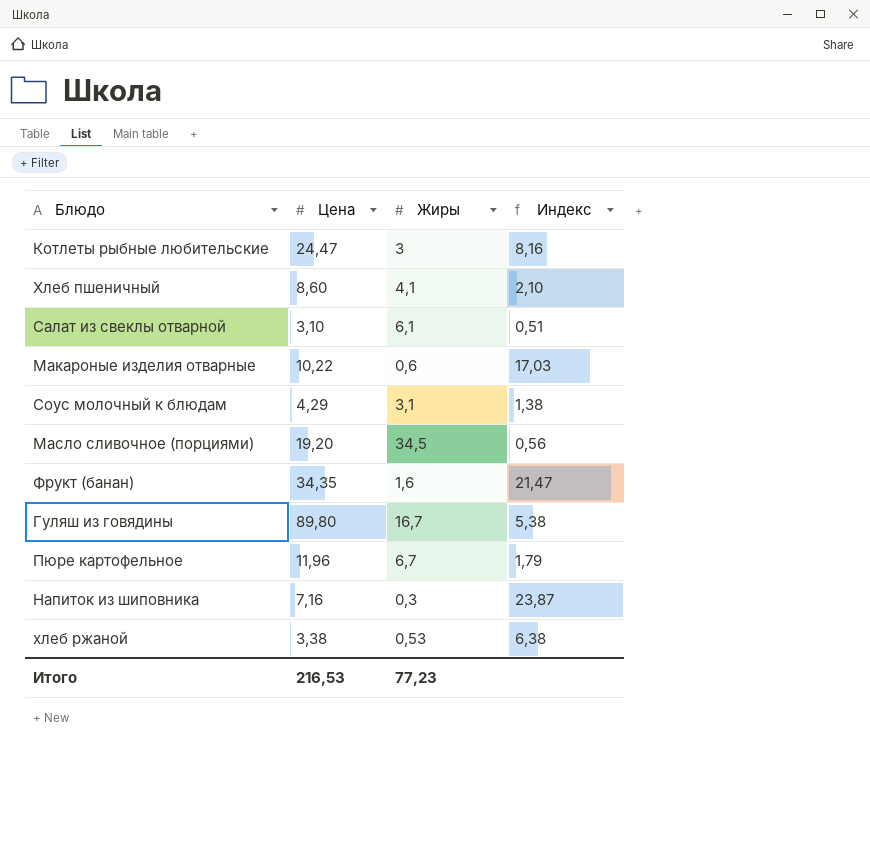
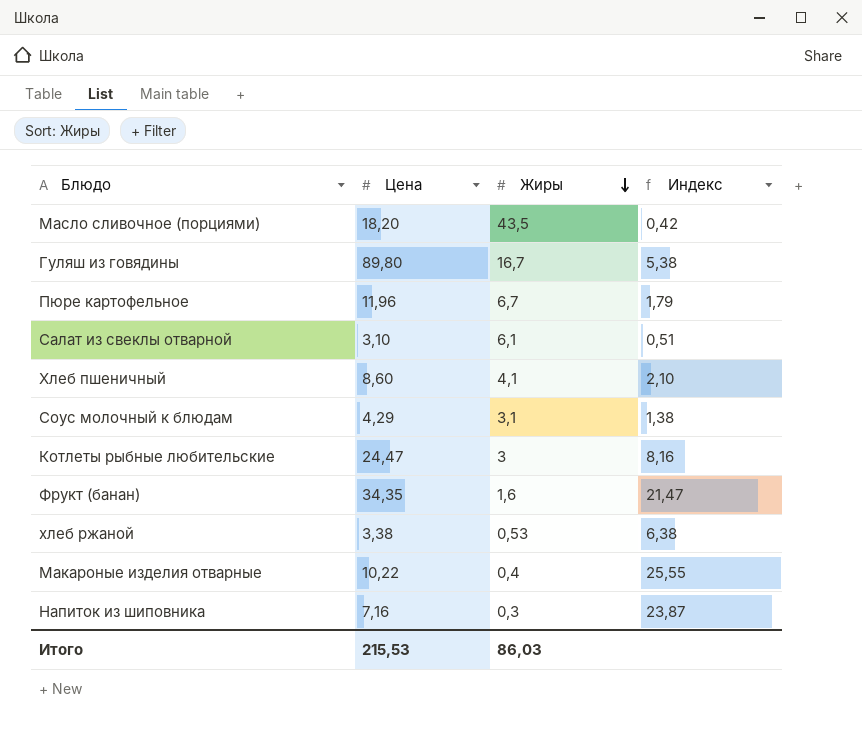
row order: none -> Жиры descending
Масло сливочное (порциями) | Цена: 19,20 -> 18,20
Масло сливочное (порциями) | Жиры: 34,5 -> 43,5
Масло сливочное (порциями) | Индекс: 0,56 -> 0,42
Макароные изделия отварные | Жиры: 0,6 -> 0,4
Макароные изделия отварные | Индекс: 17,03 -> 25,55
Итого | Цена: 216,53 -> 215,53
Итого | Жиры: 77,23 -> 86,03

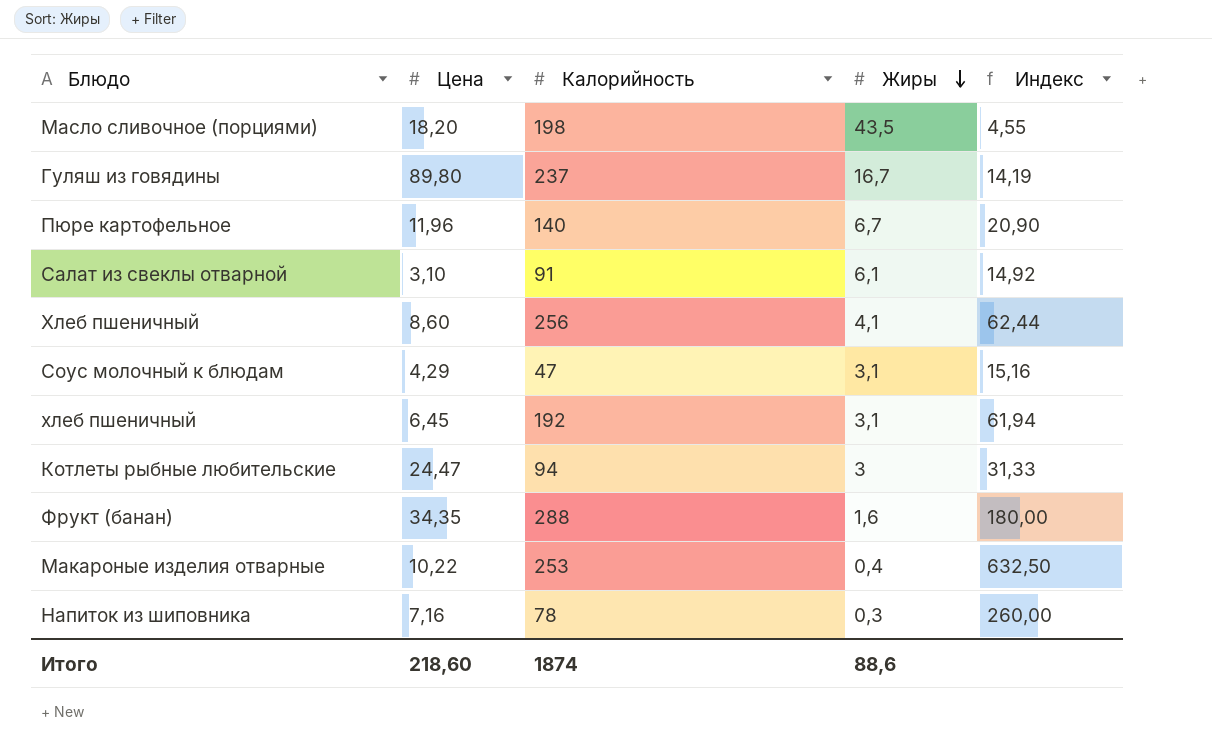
column Калорийность | position: none -> 3
column Индекс | formula: [Цена] / [Жиры] -> [Калорийность] / [Жиры]
row хлеб ржаной: 3,38 | 0,53 | 6,38 -> none
row хлеб пшеничный: none -> 6,45 | 192 | 3,1 | 61,94
Итого | Цена: 215,53 -> 218,60
Итого | Жиры: 86,03 -> 88,6

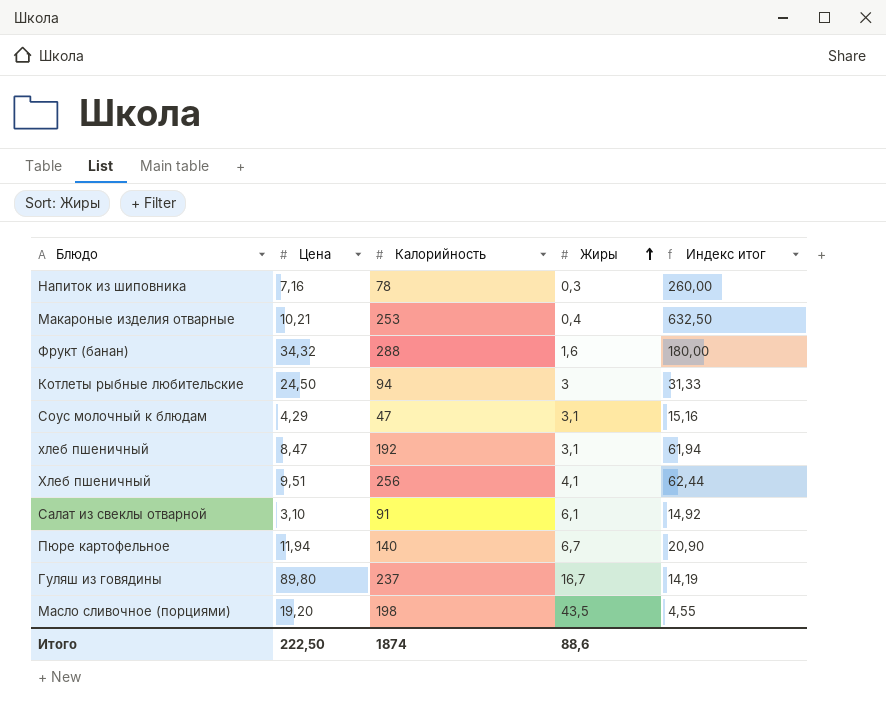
row order: Жиры descending -> Жиры ascending
column name: Индекс -> Индекс итог
Макароные изделия отварные | Цена: 10,22 -> 10,21
Фрукт (банан) | Цена: 34,35 -> 34,32
Котлеты рыбные любительские | Цена: 24,47 -> 24,50
хлеб пшеничный | Цена: 6,45 -> 8,47
Хлеб пшеничный | Цена: 8,60 -> 9,51
Пюре картофельное | Цена: 11,96 -> 11,94
Масло сливочное (порциями) | Цена: 18,20 -> 19,20
Итого | Цена: 218,60 -> 222,50

